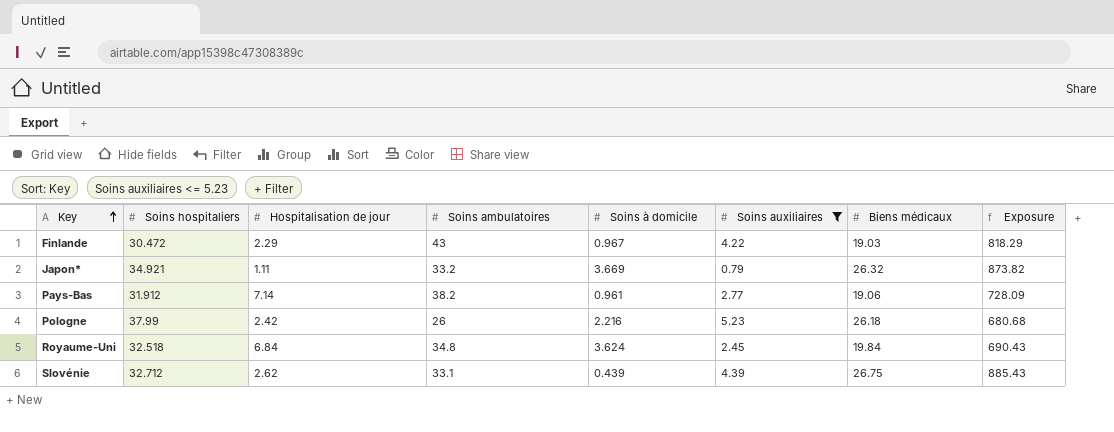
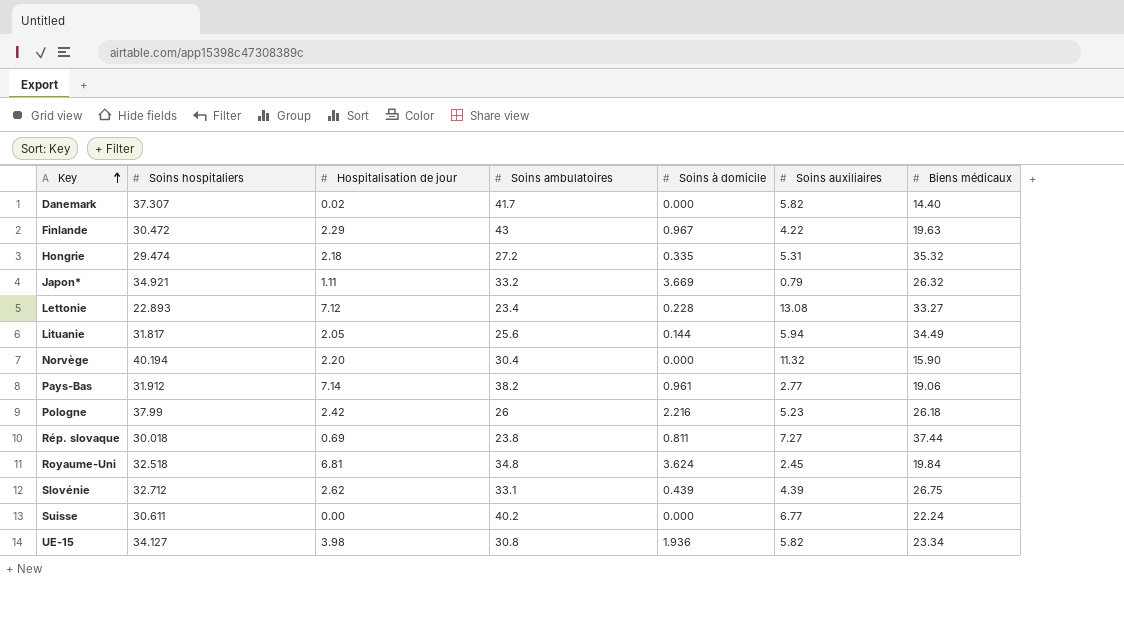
filter: Soins auxiliaires <= 5.23 -> none
column Exposure | formula: [Soins ambulatoires] * [Biens médicaux] -> none
Finlande | Biens médicaux: 19.03 -> 19.63
Royaume-Uni | Hospitalisation de jour: 6.84 -> 6.81

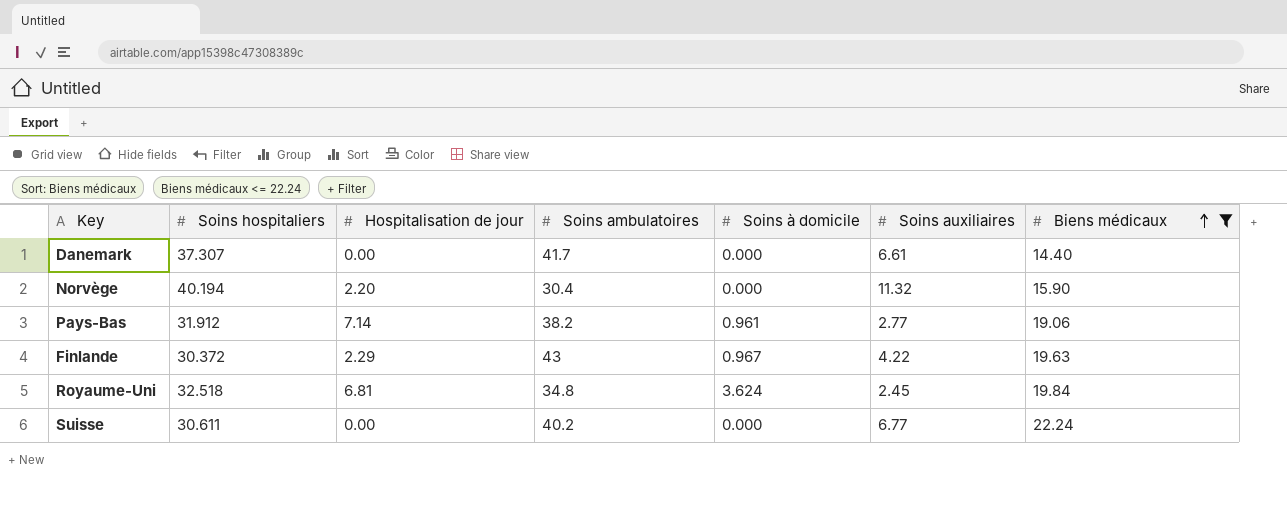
filter: none -> Biens médicaux <= 22.24
row order: Key ascending -> Biens médicaux ascending
Danemark | Hospitalisation de jour: 0.02 -> 0.00
Danemark | Soins auxiliaires: 5.82 -> 6.61
Finlande | Soins hospitaliers: 30.472 -> 30.372

